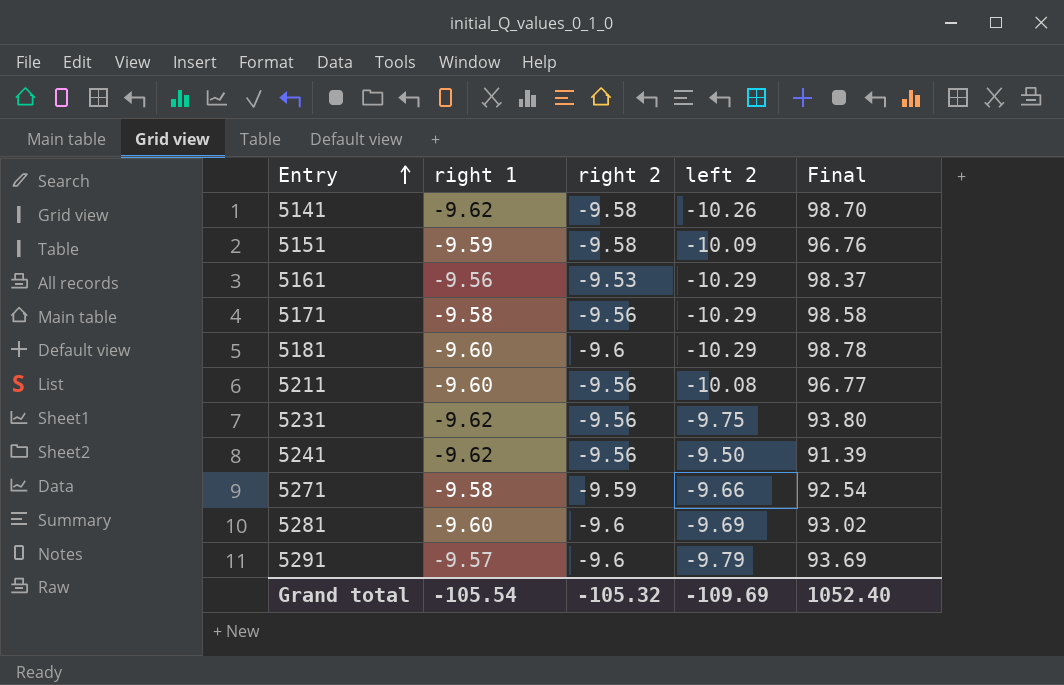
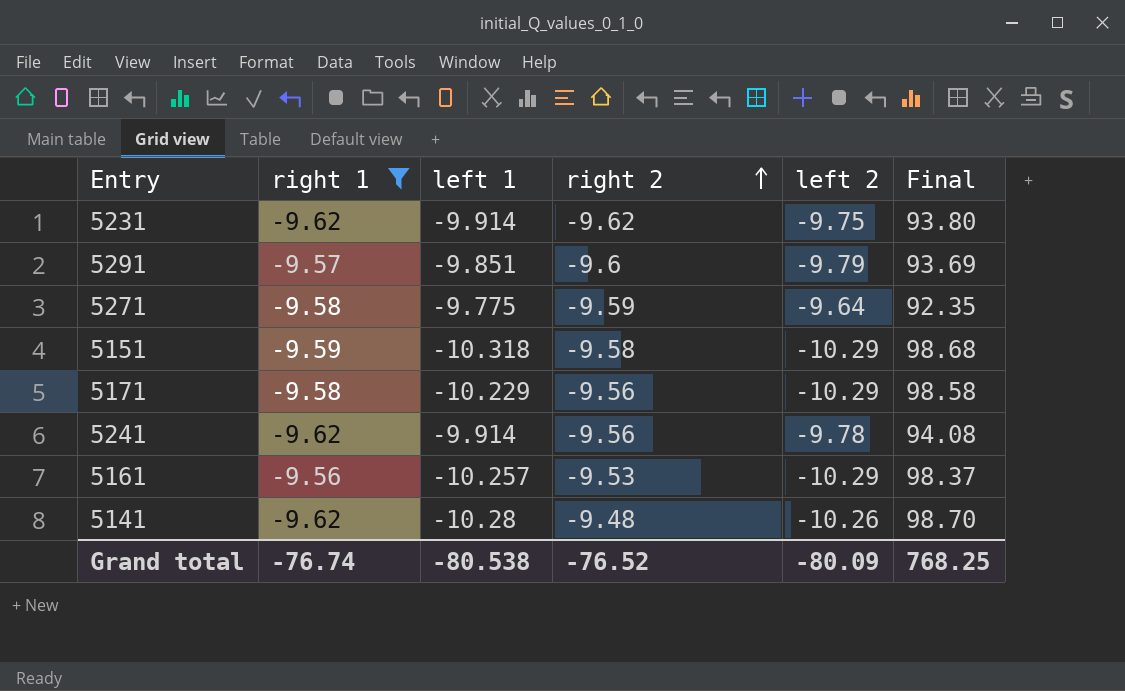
filter: none -> right 1 != -9.60
row order: Entry ascending -> right 2 ascending
column left 1 | position: none -> 3
5231 | right 2: -9.56 -> -9.62
5271 | left 2: -9.66 -> -9.64
5271 | Final: 92.54 -> 92.35
5151 | left 2: -10.09 -> -10.29
5151 | Final: 96.76 -> 98.68
5241 | left 2: -9.50 -> -9.78
5241 | Final: 91.39 -> 94.08
5141 | right 2: -9.58 -> -9.48
Grand total | right 1: -105.54 -> -76.74
Grand total | right 2: -105.32 -> -76.52
Grand total | left 2: -109.69 -> -80.09
Grand total | Final: 1052.40 -> 768.25

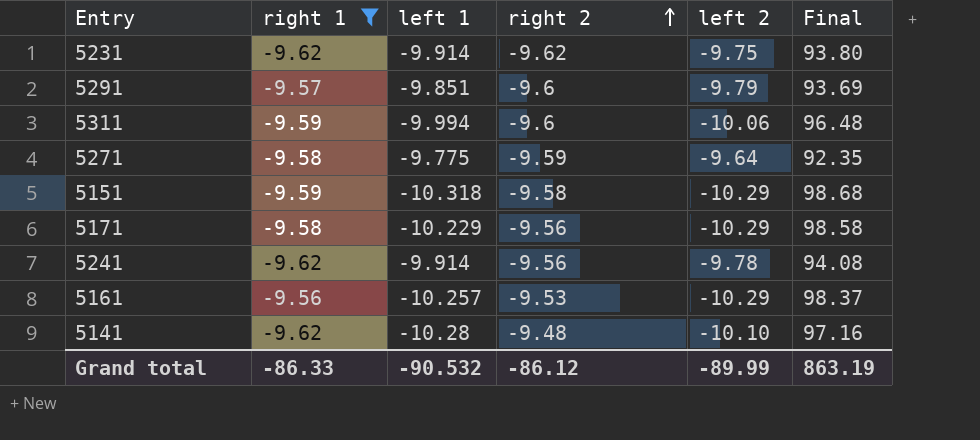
row 5311: none -> -9.59 | -9.994 | -9.6 | -10.06 | 96.48
5141 | left 2: -10.26 -> -10.10
5141 | Final: 98.70 -> 97.16
Grand total | right 1: -76.74 -> -86.33
Grand total | left 1: -80.538 -> -90.532
Grand total | right 2: -76.52 -> -86.12
Grand total | left 2: -80.09 -> -89.99
Grand total | Final: 768.25 -> 863.19

